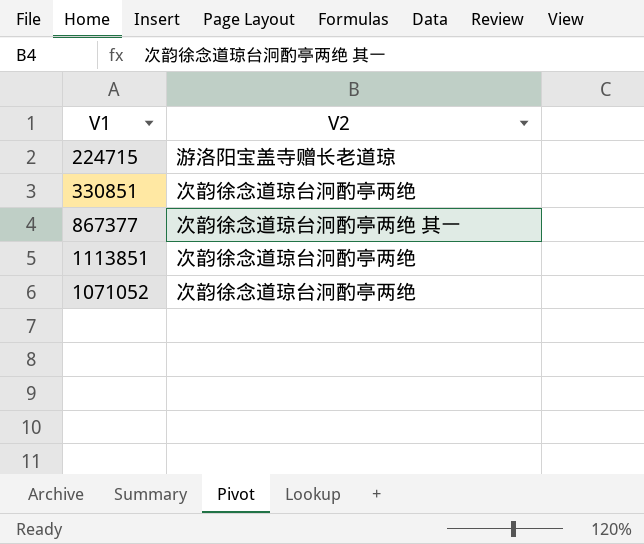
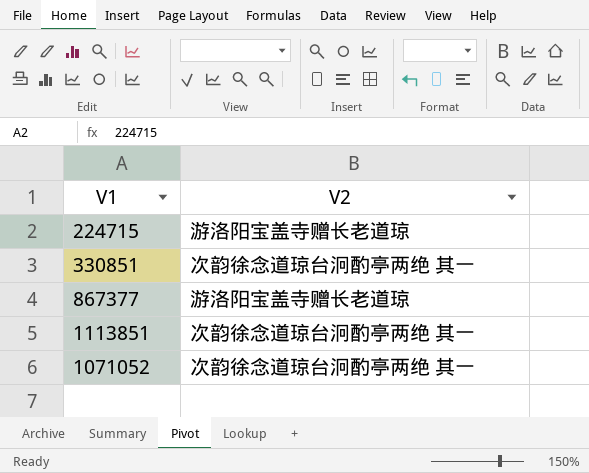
330851 | V2: 次韵徐念道琼台泂酌亭两绝 -> 次韵徐念道琼台泂酌亭两绝 其一
867377 | V2: 次韵徐念道琼台泂酌亭两绝 其一 -> 游洛阳宝盖寺赠长老道琼
1113851 | V2: 次韵徐念道琼台泂酌亭两绝 -> 次韵徐念道琼台泂酌亭两绝 其一
1071052 | V2: 次韵徐念道琼台泂酌亭两绝 -> 次韵徐念道琼台泂酌亭两绝 其一

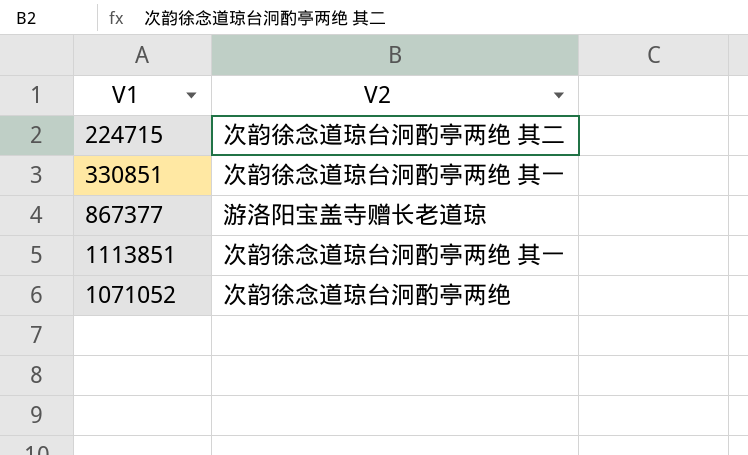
224715 | V2: 游洛阳宝盖寺赠长老道琼 -> 次韵徐念道琼台泂酌亭两绝 其二
1071052 | V2: 次韵徐念道琼台泂酌亭两绝 其一 -> 次韵徐念道琼台泂酌亭两绝

